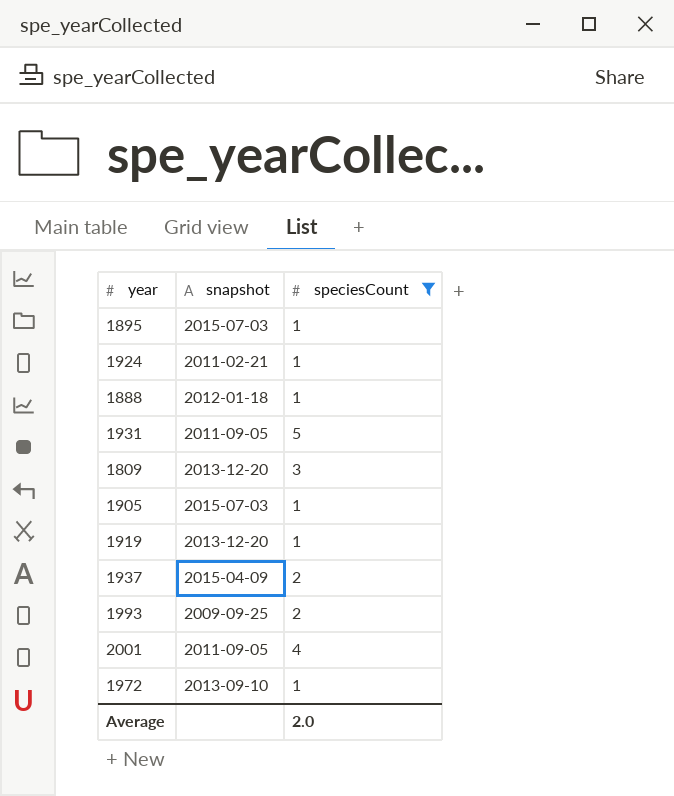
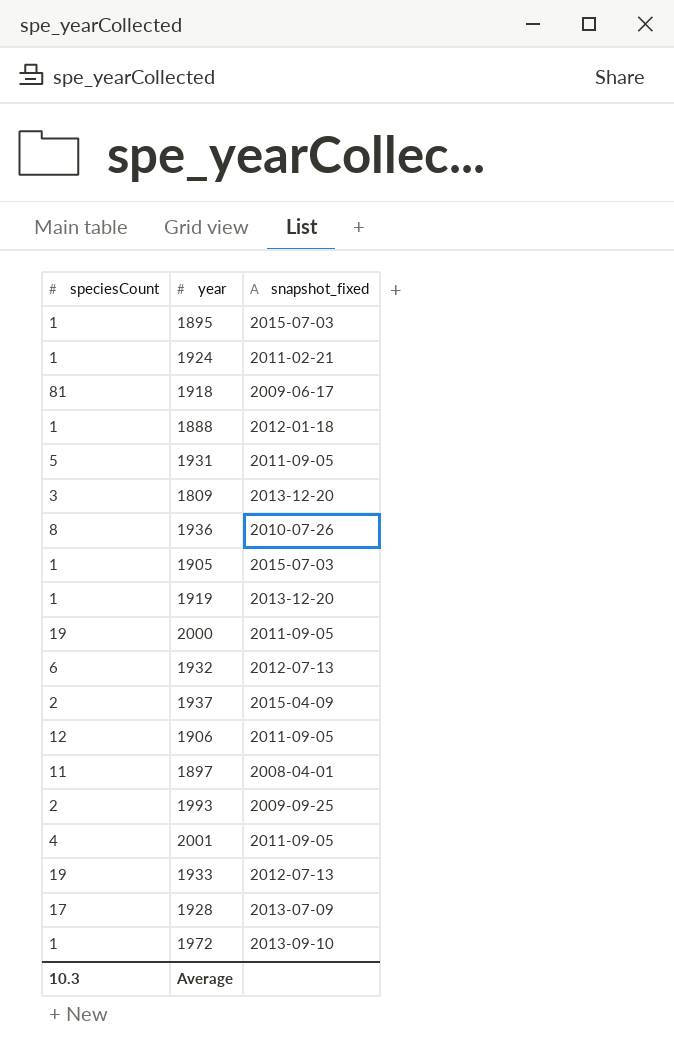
filter: speciesCount <= 5 -> none
column speciesCount | position: 3 -> 1
column name: snapshot -> snapshot_fixed
Average | speciesCount: 2.0 -> 10.3

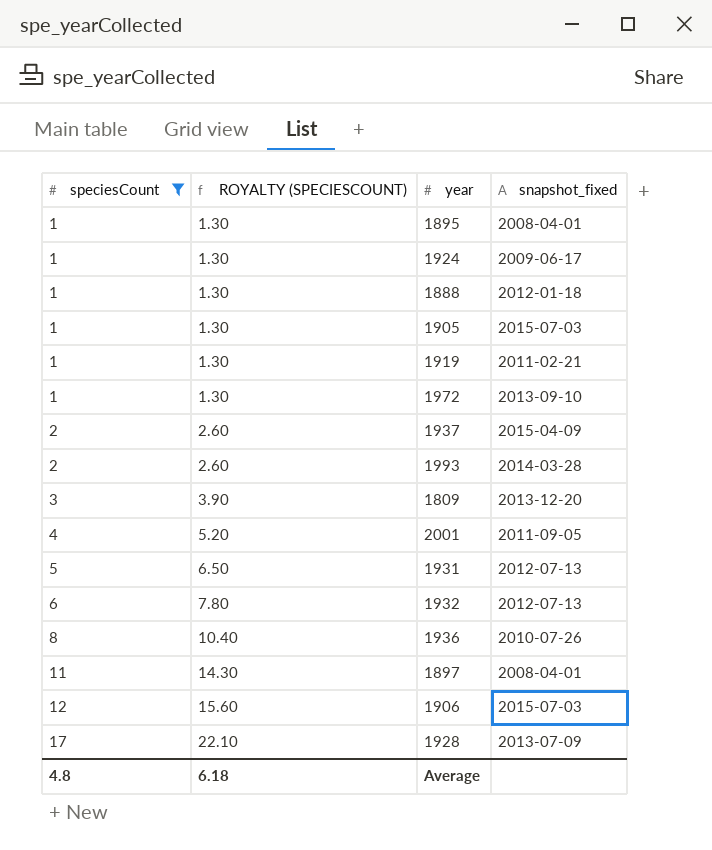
filter: none -> speciesCount <= 17
row order: none -> speciesCount ascending
column ROYALTY (SPECIESCOUNT) | formula: none -> [speciesCount] * 1.3
1895 | snapshot_fixed: 2015-07-03 -> 2008-04-01
1924 | snapshot_fixed: 2011-02-21 -> 2009-06-17
1919 | snapshot_fixed: 2013-12-20 -> 2011-02-21
1993 | snapshot_fixed: 2009-09-25 -> 2014-03-28
1931 | snapshot_fixed: 2011-09-05 -> 2012-07-13
1906 | snapshot_fixed: 2011-09-05 -> 2015-07-03
Average | speciesCount: 10.3 -> 4.8

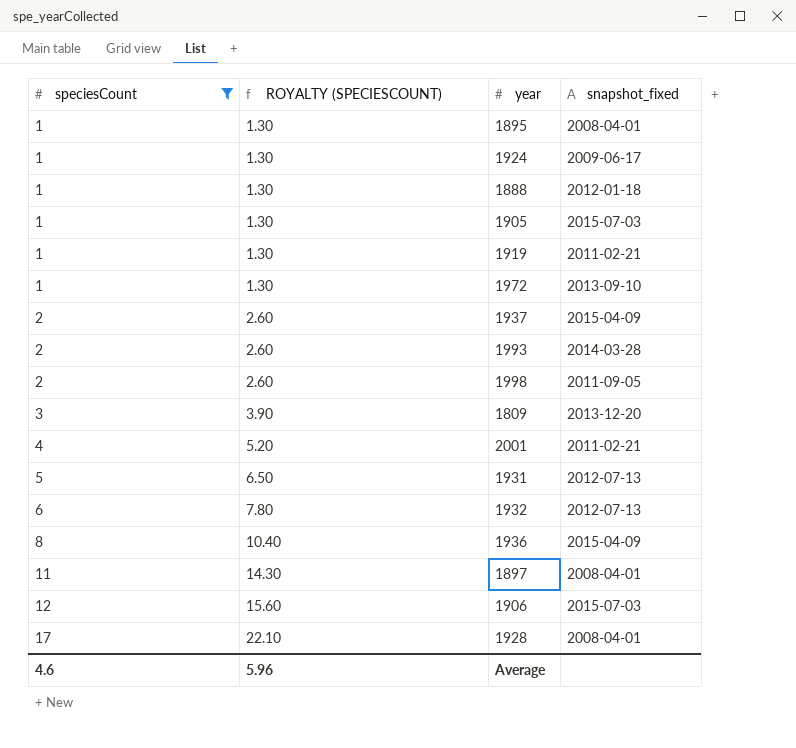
row 1998: none -> 2 | 2.60 | 2011-09-05
2001 | snapshot_fixed: 2011-09-05 -> 2011-02-21
1936 | snapshot_fixed: 2010-07-26 -> 2015-04-09
1928 | snapshot_fixed: 2013-07-09 -> 2008-04-01
Average | speciesCount: 4.8 -> 4.6
Average | ROYALTY (SPECIESCOUNT): 6.18 -> 5.96

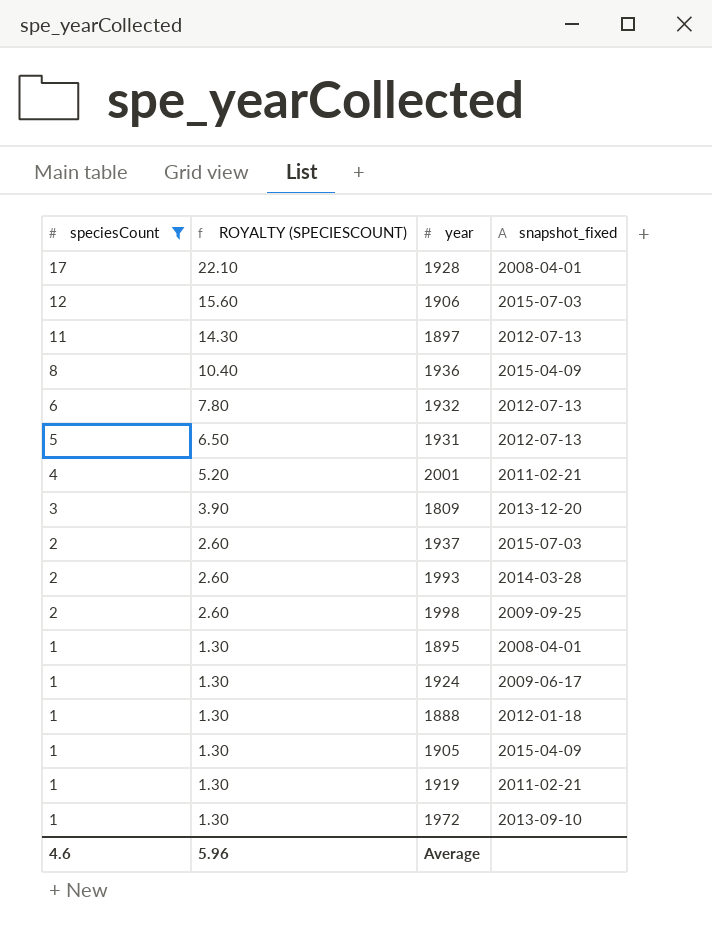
row order: speciesCount ascending -> speciesCount descending
1897 | snapshot_fixed: 2008-04-01 -> 2012-07-13
1937 | snapshot_fixed: 2015-04-09 -> 2015-07-03
1998 | snapshot_fixed: 2011-09-05 -> 2009-09-25
1905 | snapshot_fixed: 2015-07-03 -> 2015-04-09

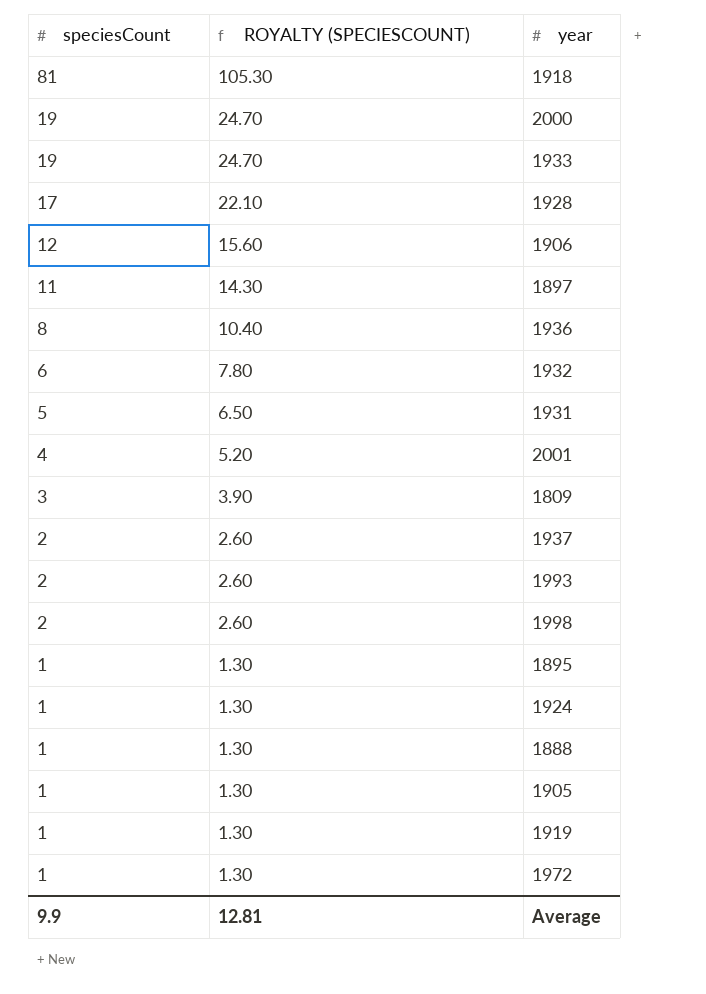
filter: speciesCount <= 17 -> none
column snapshot_fixed | position: 4 -> none
Average | speciesCount: 4.6 -> 9.9
Average | ROYALTY (SPECIESCOUNT): 5.96 -> 12.81

